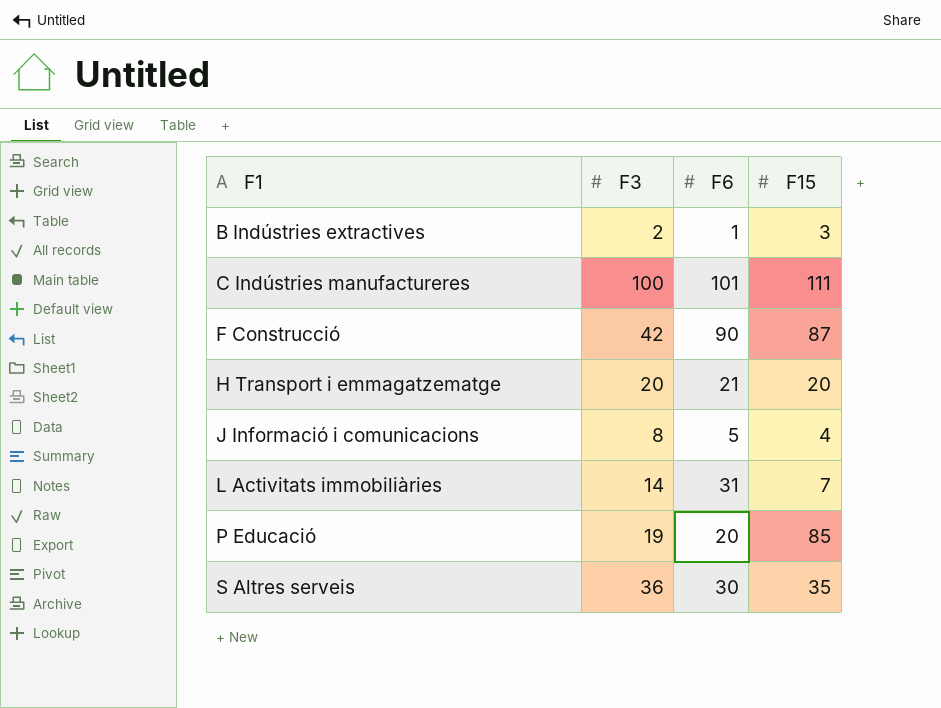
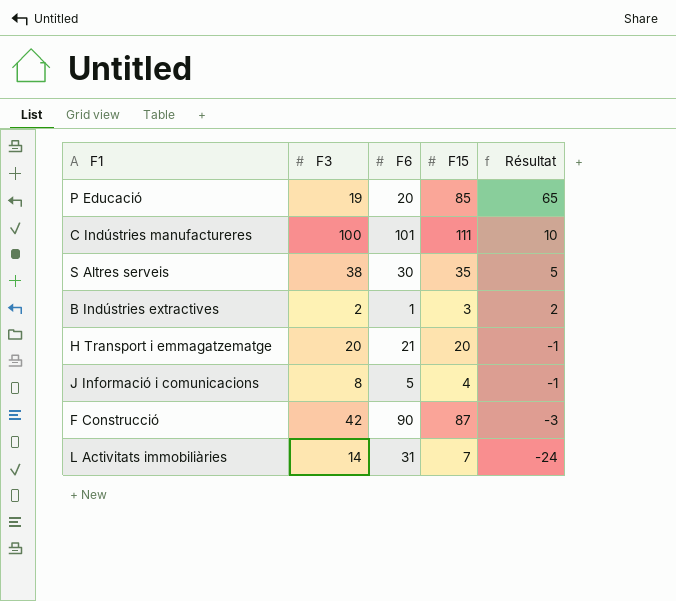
row order: F1 ascending -> Résultat descending
column Résultat | formula: none -> [F15] - [F6]
S Altres serveis | F3: 36 -> 38

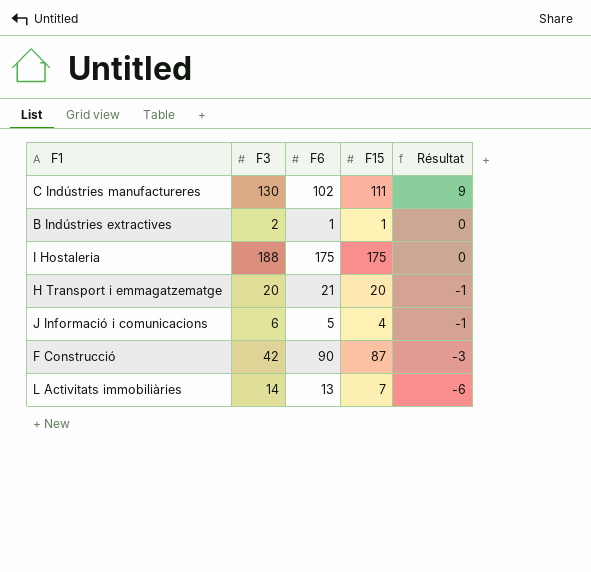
row P Educació: 19 | 20 | 85 | 65 -> none
row S Altres serveis: 38 | 30 | 35 | 5 -> none
C Indústries manufactureres | F3: 100 -> 130
C Indústries manufactureres | F6: 101 -> 102
C Indústries manufactureres | Résultat: 10 -> 9
B Indústries extractives | F15: 3 -> 1
B Indústries extractives | Résultat: 2 -> 0
row I Hostaleria: none -> 188 | 175 | 175 | 0
J Informació i comunicacions | F3: 8 -> 6
L Activitats immobiliàries | F6: 31 -> 13
L Activitats immobiliàries | Résultat: -24 -> -6

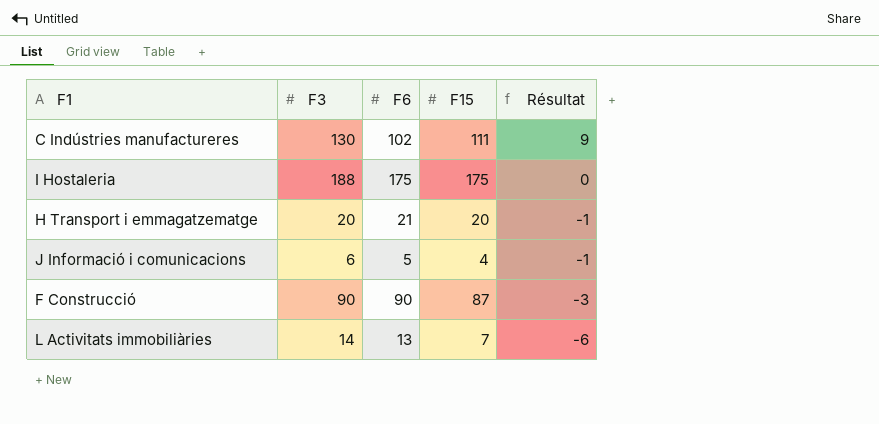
row B Indústries extractives: 2 | 1 | 1 | 0 -> none
F Construcció | F3: 42 -> 90

